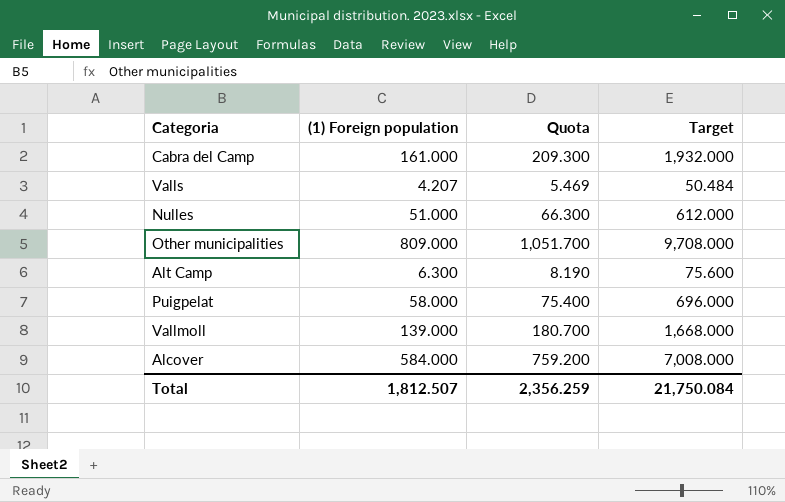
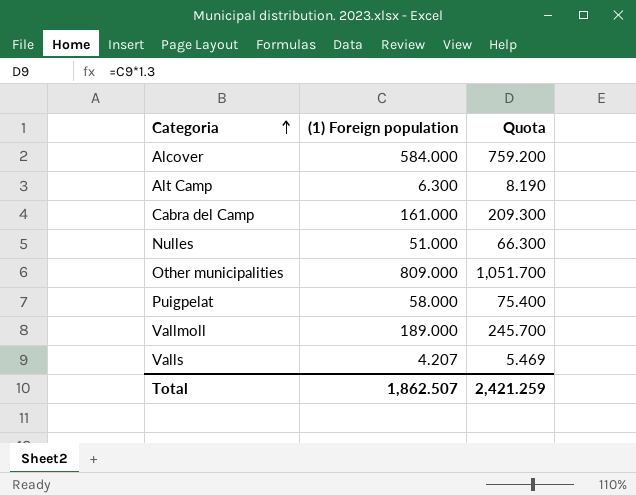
row order: none -> Categoria ascending
column Target | formula: [(1) Foreign population] * 12 -> none
Vallmoll | (1) Foreign population: 139.000 -> 189.000
Vallmoll | Quota: 180.700 -> 245.700
Total | (1) Foreign population: 1,812.507 -> 1,862.507
Total | Quota: 2,356.259 -> 2,421.259

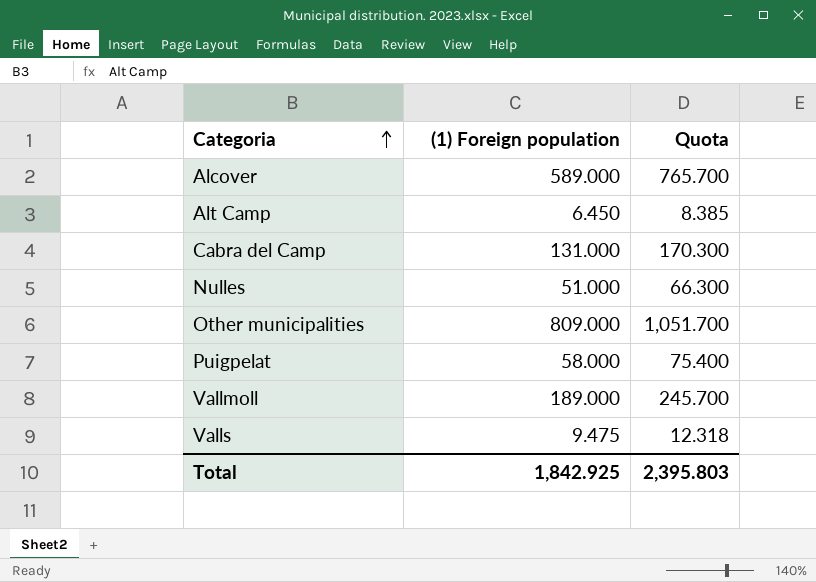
Alcover | (1) Foreign population: 584.000 -> 589.000
Alcover | Quota: 759.200 -> 765.700
Alt Camp | (1) Foreign population: 6.300 -> 6.450
Alt Camp | Quota: 8.190 -> 8.385
Cabra del Camp | (1) Foreign population: 161.000 -> 131.000
Cabra del Camp | Quota: 209.300 -> 170.300
Valls | (1) Foreign population: 4.207 -> 9.475
Valls | Quota: 5.469 -> 12.318
Total | (1) Foreign population: 1,862.507 -> 1,842.925
Total | Quota: 2,421.259 -> 2,395.803

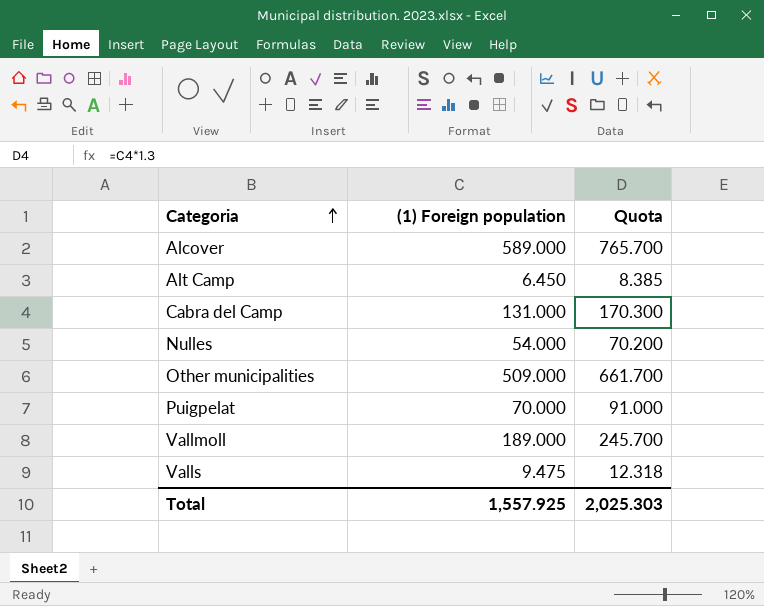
Nulles | (1) Foreign population: 51.000 -> 54.000
Nulles | Quota: 66.300 -> 70.200
Other municipalities | (1) Foreign population: 809.000 -> 509.000
Other municipalities | Quota: 1,051.700 -> 661.700
Puigpelat | (1) Foreign population: 58.000 -> 70.000
Puigpelat | Quota: 75.400 -> 91.000
Total | (1) Foreign population: 1,842.925 -> 1,557.925
Total | Quota: 2,395.803 -> 2,025.303

